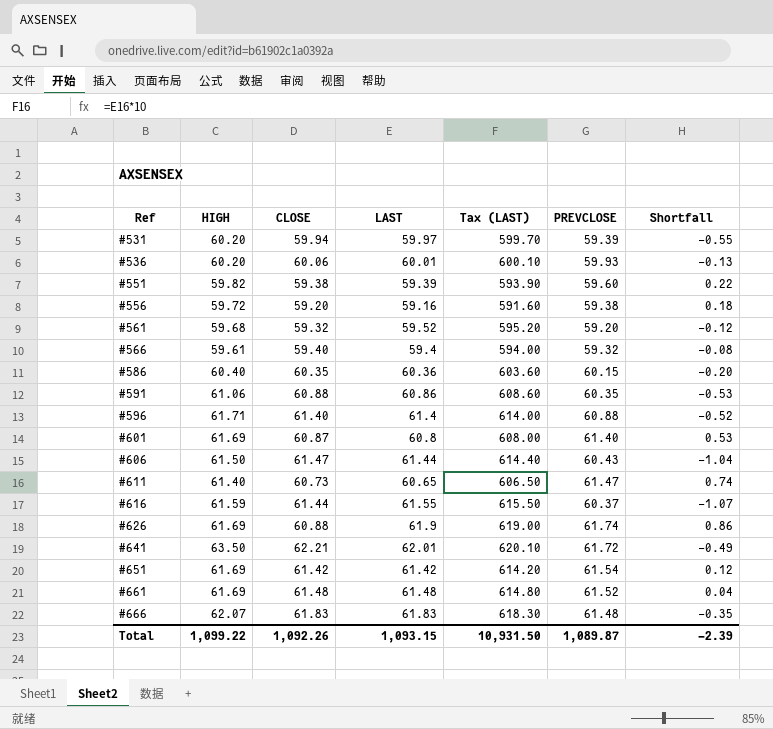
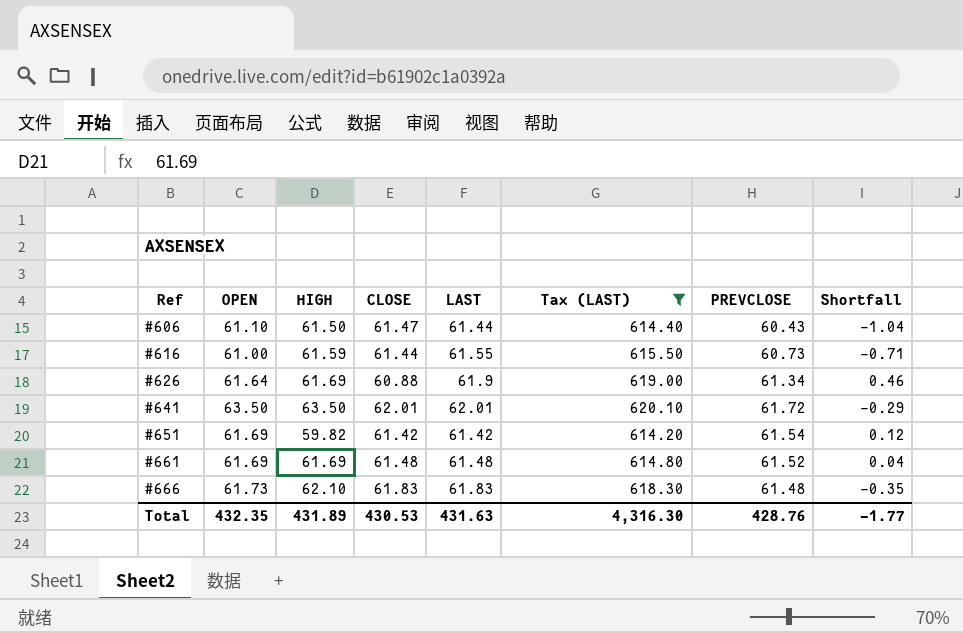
filter: none -> Tax (LAST) >= 614.20
column OPEN | position: none -> 2
#616 | PREVCLOSE: 60.37 -> 60.73
#616 | Shortfall: -1.07 -> -0.71
#626 | PREVCLOSE: 61.74 -> 61.34
#626 | Shortfall: 0.86 -> 0.46
#641 | CLOSE: 62.21 -> 62.01
#641 | Shortfall: -0.49 -> -0.29
#651 | HIGH: 61.69 -> 59.82
#666 | HIGH: 62.07 -> 62.10
Total | HIGH: 1,099.22 -> 431.89
Total | CLOSE: 1,092.26 -> 430.53
Total | LAST: 1,093.15 -> 431.63
Total | Tax (LAST): 10,931.50 -> 4,316.30
Total | PREVCLOSE: 1,089.87 -> 428.76
Total | Shortfall: -2.39 -> -1.77

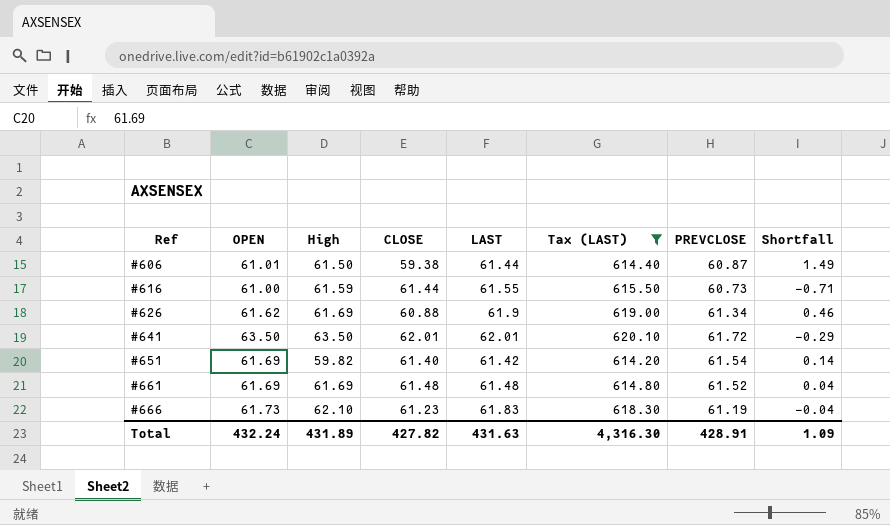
column name: HIGH -> High
#606 | OPEN: 61.10 -> 61.01
#606 | CLOSE: 61.47 -> 59.38
#606 | PREVCLOSE: 60.43 -> 60.87
#606 | Shortfall: -1.04 -> 1.49
#626 | OPEN: 61.64 -> 61.62
#651 | CLOSE: 61.42 -> 61.40
#651 | Shortfall: 0.12 -> 0.14
#666 | CLOSE: 61.83 -> 61.23
#666 | PREVCLOSE: 61.48 -> 61.19
#666 | Shortfall: -0.35 -> -0.04
Total | OPEN: 432.35 -> 432.24
Total | CLOSE: 430.53 -> 427.82
Total | PREVCLOSE: 428.76 -> 428.91
Total | Shortfall: -1.77 -> 1.09

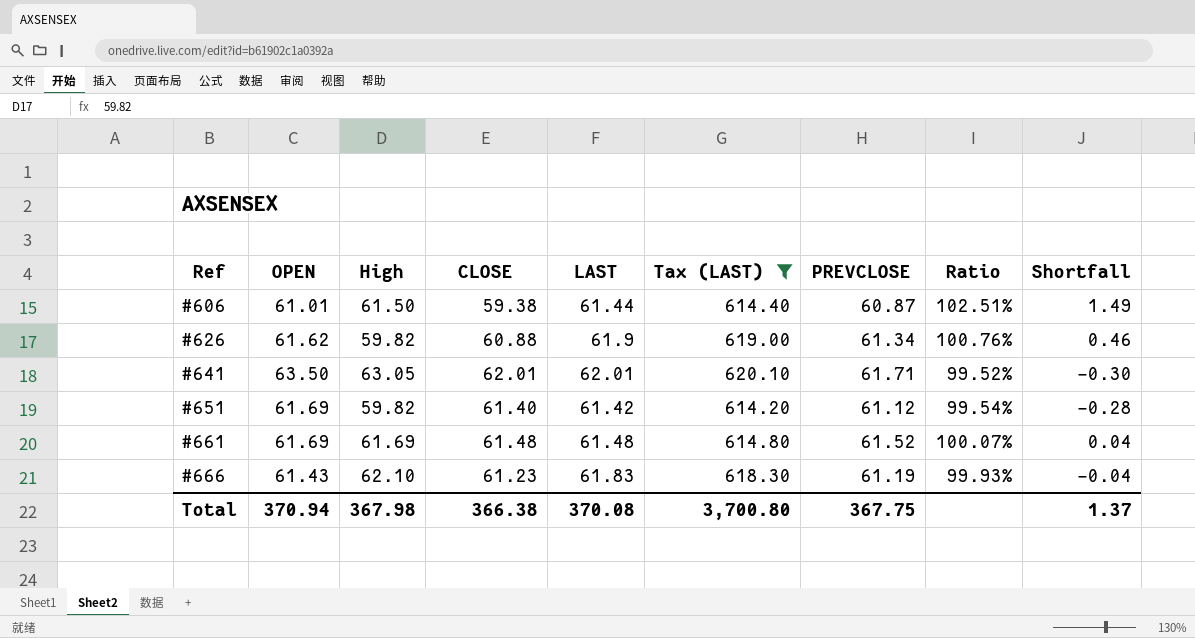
column Ratio | formula: none -> [PREVCLOSE] / [CLOSE]
row #616: 61.00 | 61.59 | 61.44 | 61.55 | 615.50 | 60.73 | -0.71 -> none
#626 | High: 61.69 -> 59.82
#641 | High: 63.50 -> 63.05
#641 | PREVCLOSE: 61.72 -> 61.71
#641 | Shortfall: -0.29 -> -0.30
#651 | PREVCLOSE: 61.54 -> 61.12
#651 | Shortfall: 0.14 -> -0.28
#666 | OPEN: 61.73 -> 61.43
Total | OPEN: 432.24 -> 370.94
Total | High: 431.89 -> 367.98
Total | CLOSE: 427.82 -> 366.38
Total | LAST: 431.63 -> 370.08
Total | Tax (LAST): 4,316.30 -> 3,700.80
Total | PREVCLOSE: 428.91 -> 367.75
Total | Shortfall: 1.09 -> 1.37

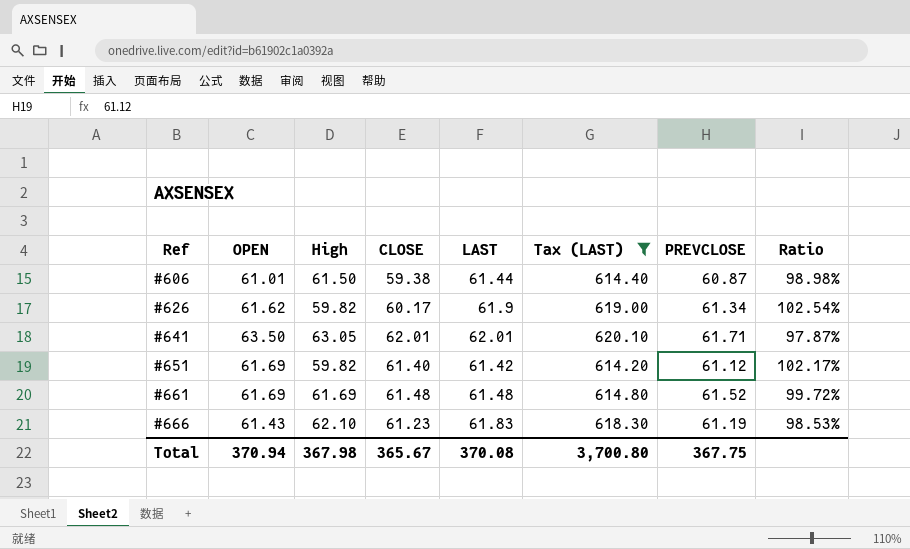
column Shortfall | formula: [PREVCLOSE] - [CLOSE] -> none
column Ratio | formula: [PREVCLOSE] / [CLOSE] -> [PREVCLOSE] / [High]
#626 | CLOSE: 60.88 -> 60.17
Total | CLOSE: 366.38 -> 365.67

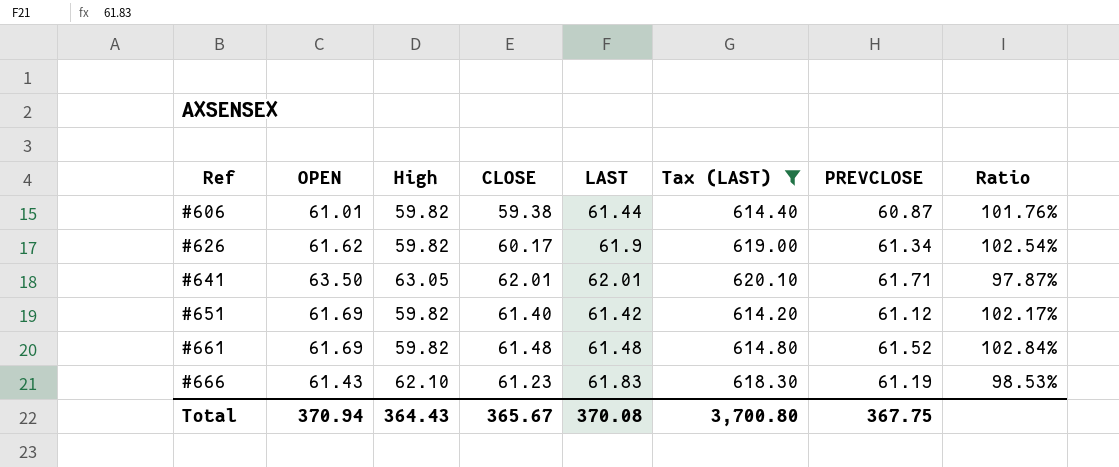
#606 | High: 61.50 -> 59.82
#606 | Ratio: 98.98% -> 101.76%
#661 | High: 61.69 -> 59.82
#661 | Ratio: 99.72% -> 102.84%
Total | High: 367.98 -> 364.43

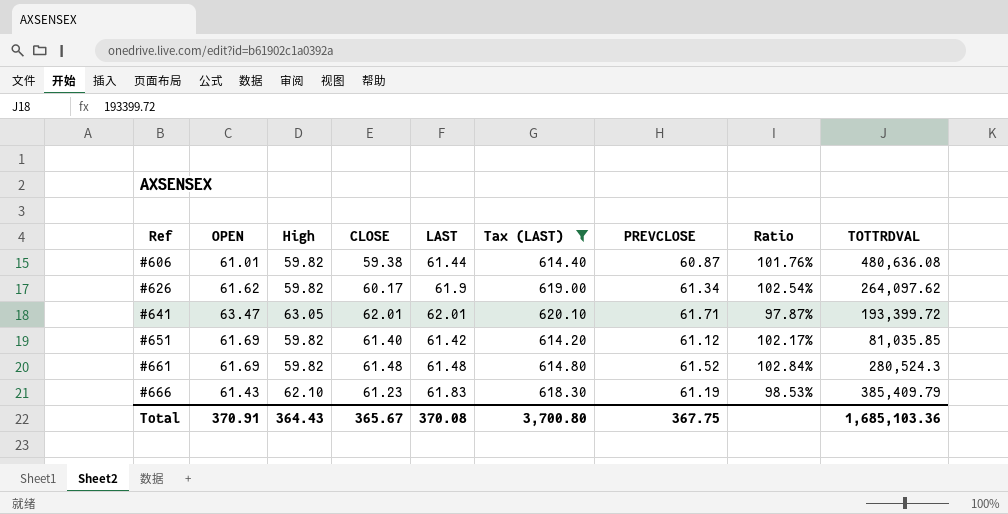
column TOTTRDVAL | position: none -> 9
#641 | OPEN: 63.50 -> 63.47
Total | OPEN: 370.94 -> 370.91

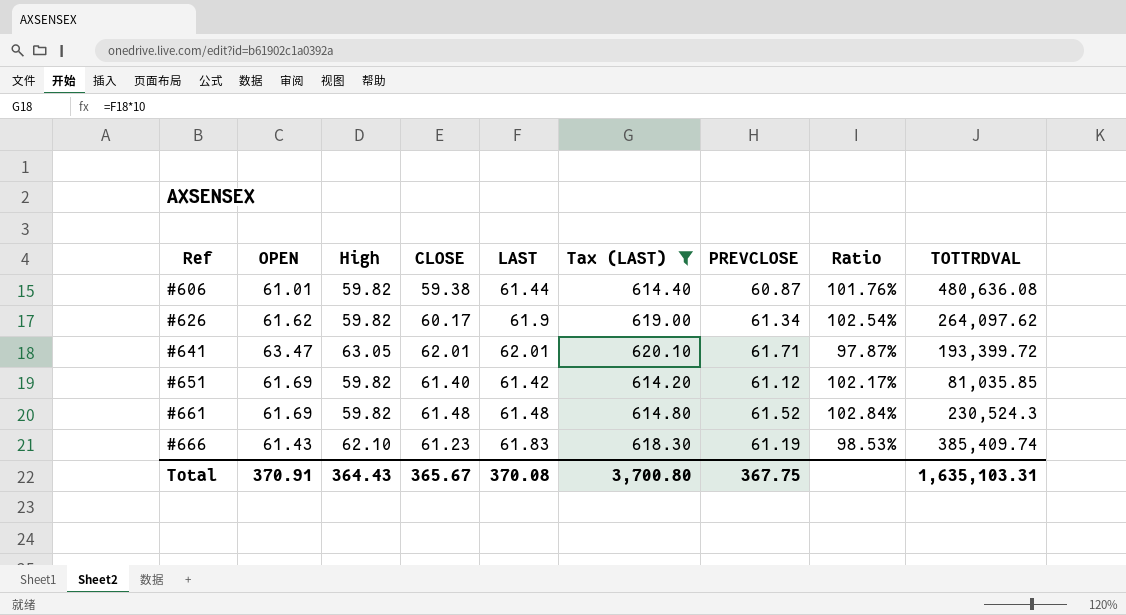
#661 | TOTTRDVAL: 280,524.3 -> 230,524.3
#666 | TOTTRDVAL: 385,409.79 -> 385,409.74
Total | TOTTRDVAL: 1,685,103.36 -> 1,635,103.31

